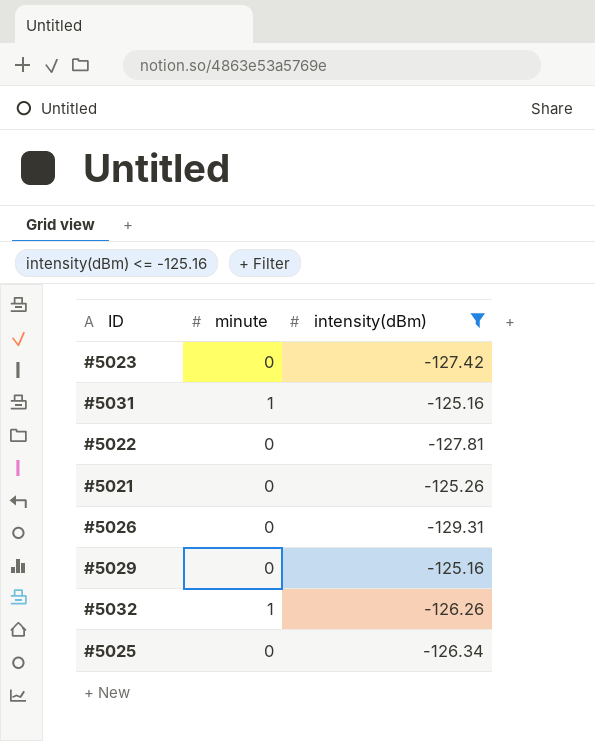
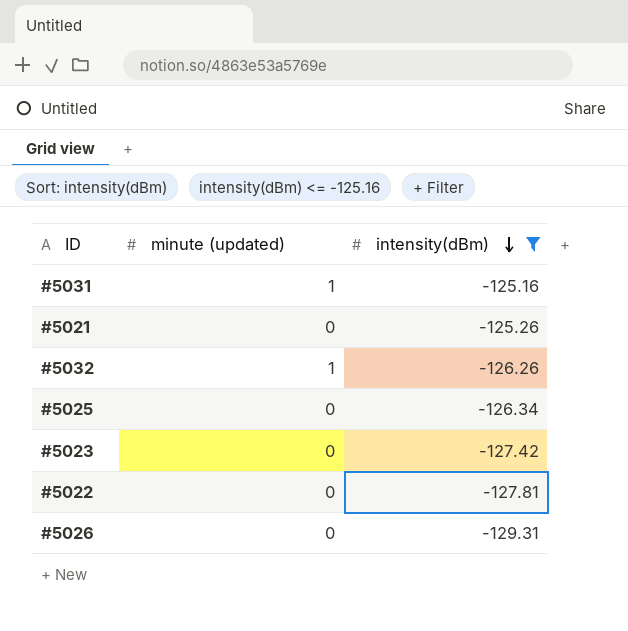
row order: none -> intensity(dBm) descending
column name: minute -> minute (updated)
row #5029: 0 | -125.16 -> none

